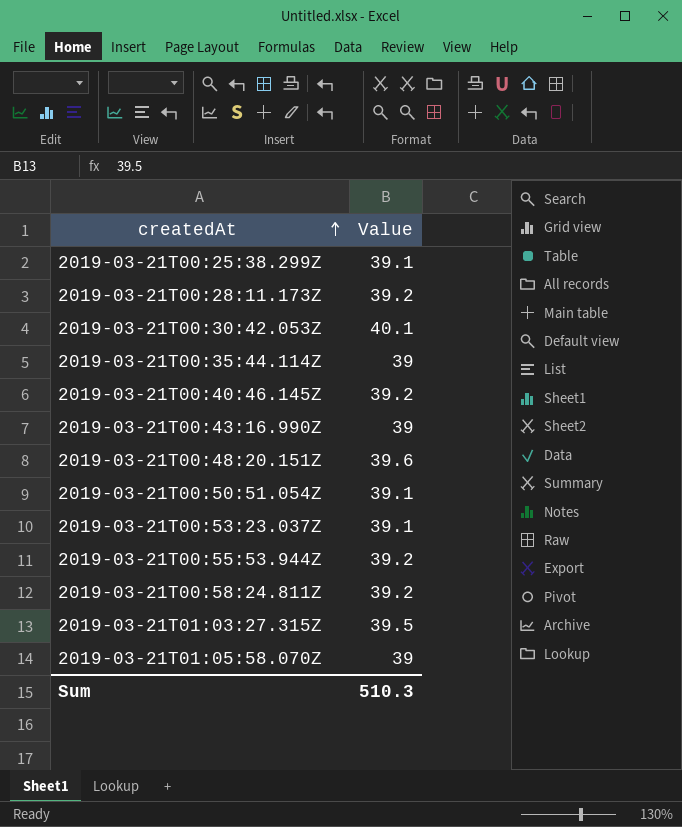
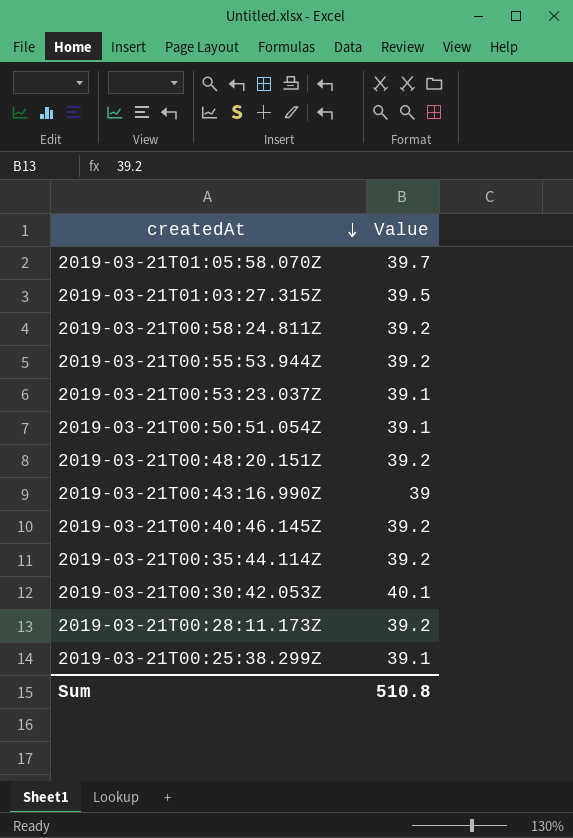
row order: createdAt ascending -> createdAt descending
2019-03-21T01:05:58.070Z | Value: 39 -> 39.7
2019-03-21T00:48:20.151Z | Value: 39.6 -> 39.2
2019-03-21T00:35:44.114Z | Value: 39 -> 39.2
Sum | Value: 510.3 -> 510.8

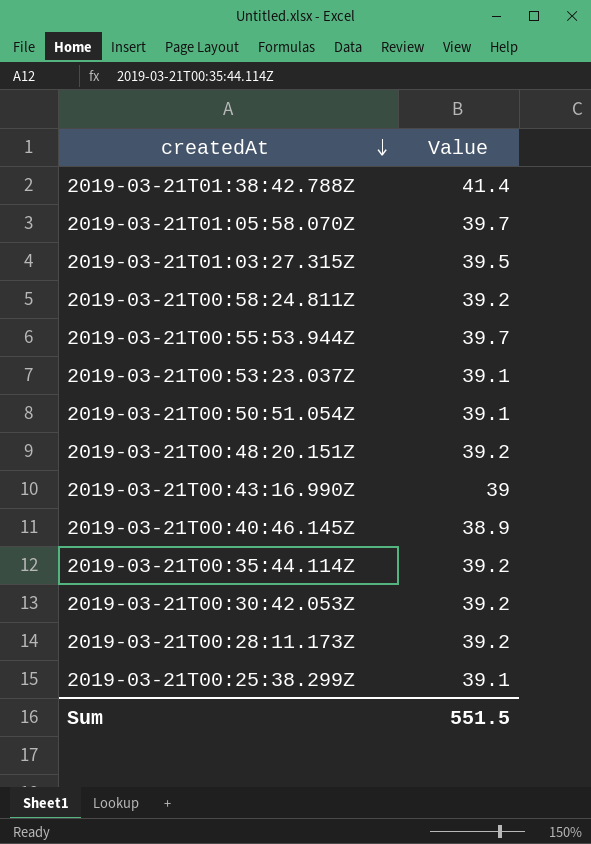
row 2019-03-21T01:38:42.788Z: none -> 41.4
2019-03-21T00:55:53.944Z | Value: 39.2 -> 39.7
2019-03-21T00:40:46.145Z | Value: 39.2 -> 38.9
2019-03-21T00:30:42.053Z | Value: 40.1 -> 39.2
Sum | Value: 510.8 -> 551.5

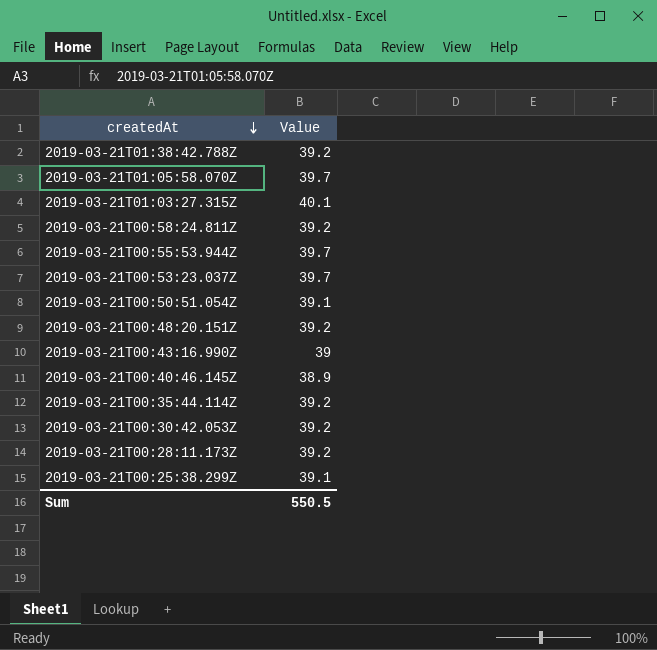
2019-03-21T01:38:42.788Z | Value: 41.4 -> 39.2
2019-03-21T01:03:27.315Z | Value: 39.5 -> 40.1
2019-03-21T00:53:23.037Z | Value: 39.1 -> 39.7
Sum | Value: 551.5 -> 550.5

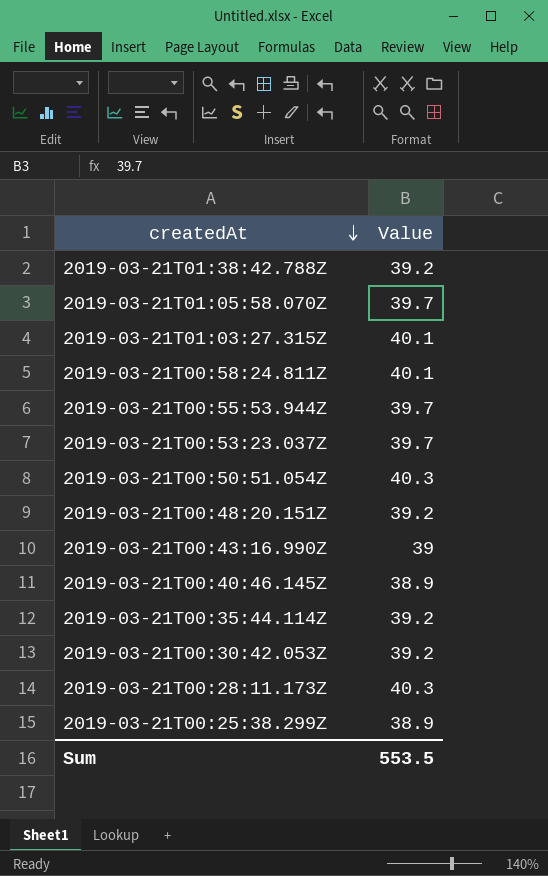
2019-03-21T00:58:24.811Z | Value: 39.2 -> 40.1
2019-03-21T00:50:51.054Z | Value: 39.1 -> 40.3
2019-03-21T00:28:11.173Z | Value: 39.2 -> 40.3
2019-03-21T00:25:38.299Z | Value: 39.1 -> 38.9
Sum | Value: 550.5 -> 553.5

